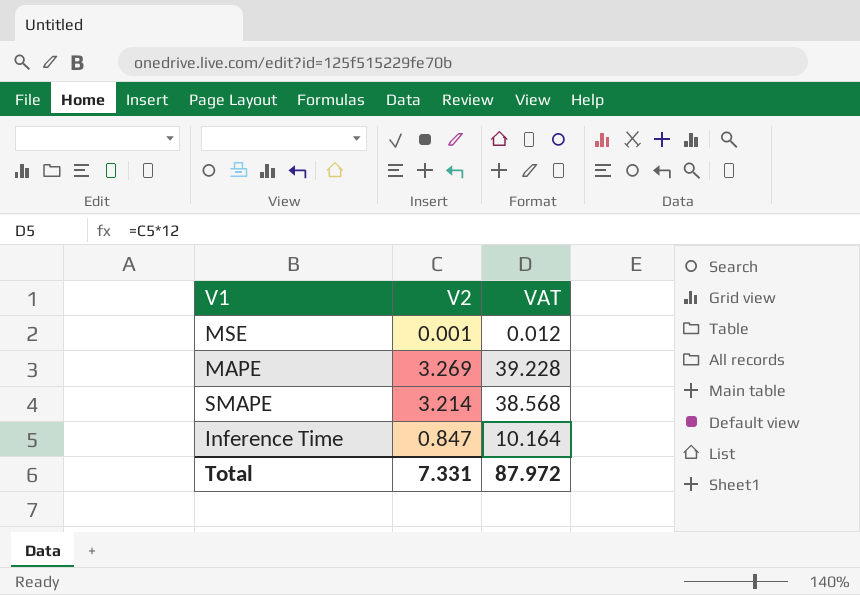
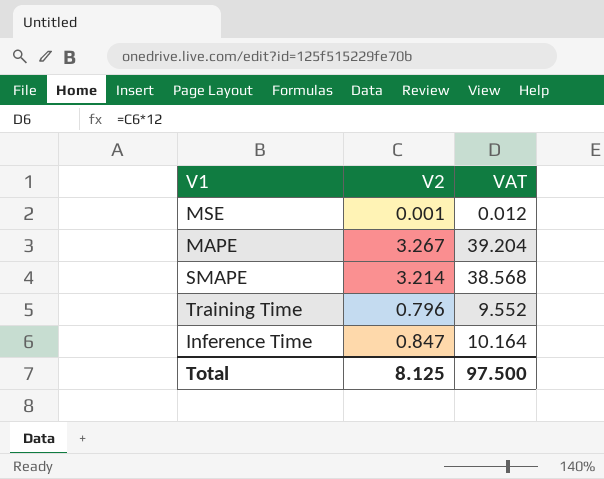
MAPE | V2: 3.269 -> 3.267
MAPE | VAT: 39.228 -> 39.204
row Training Time: none -> 0.796 | 9.552
Total | V2: 7.331 -> 8.125
Total | VAT: 87.972 -> 97.500

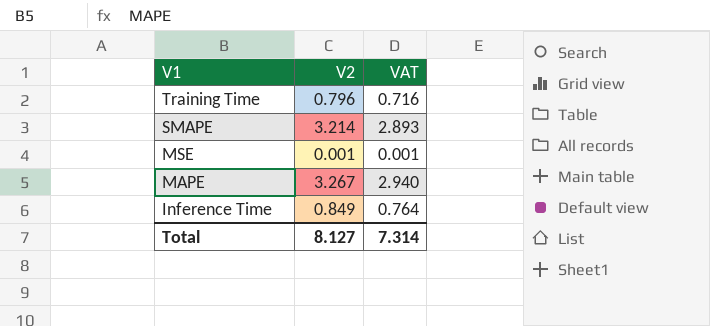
row order: none -> V1 descending
column VAT | formula: [V2] * 12 -> [V2] * 0.9
Inference Time | V2: 0.847 -> 0.849
Total | V2: 8.125 -> 8.127
Total | VAT: 97.500 -> 7.314

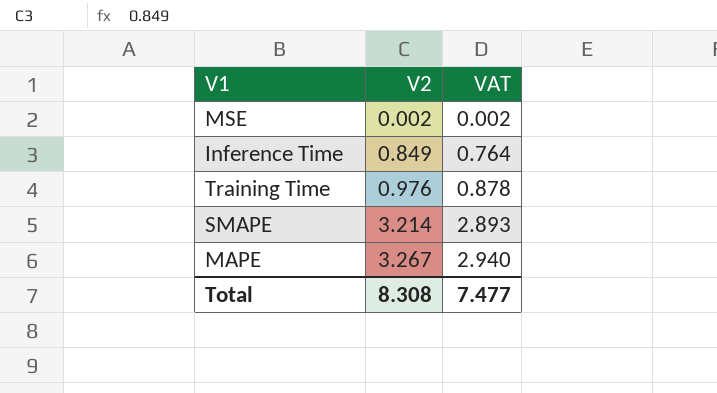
row order: V1 descending -> V2 ascending
MSE | V2: 0.001 -> 0.002
MSE | VAT: 0.001 -> 0.002
Training Time | V2: 0.796 -> 0.976
Training Time | VAT: 0.716 -> 0.878
Total | V2: 8.127 -> 8.308
Total | VAT: 7.314 -> 7.477

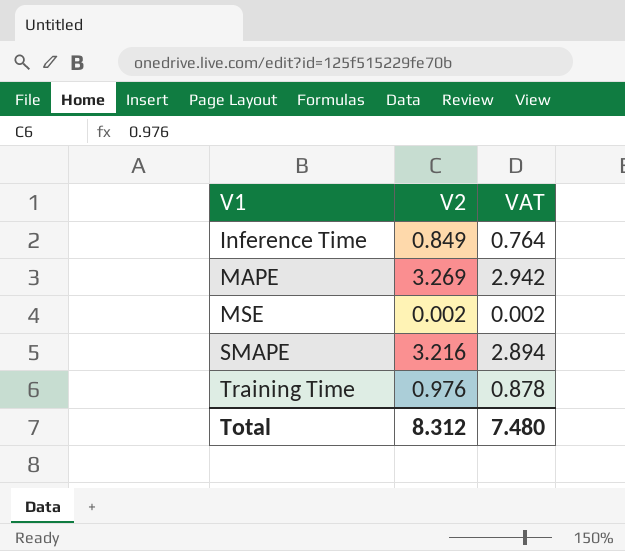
row order: V2 ascending -> V1 ascending
MAPE | V2: 3.267 -> 3.269
MAPE | VAT: 2.940 -> 2.942
SMAPE | V2: 3.214 -> 3.216
SMAPE | VAT: 2.893 -> 2.894
Total | V2: 8.308 -> 8.312
Total | VAT: 7.477 -> 7.480

